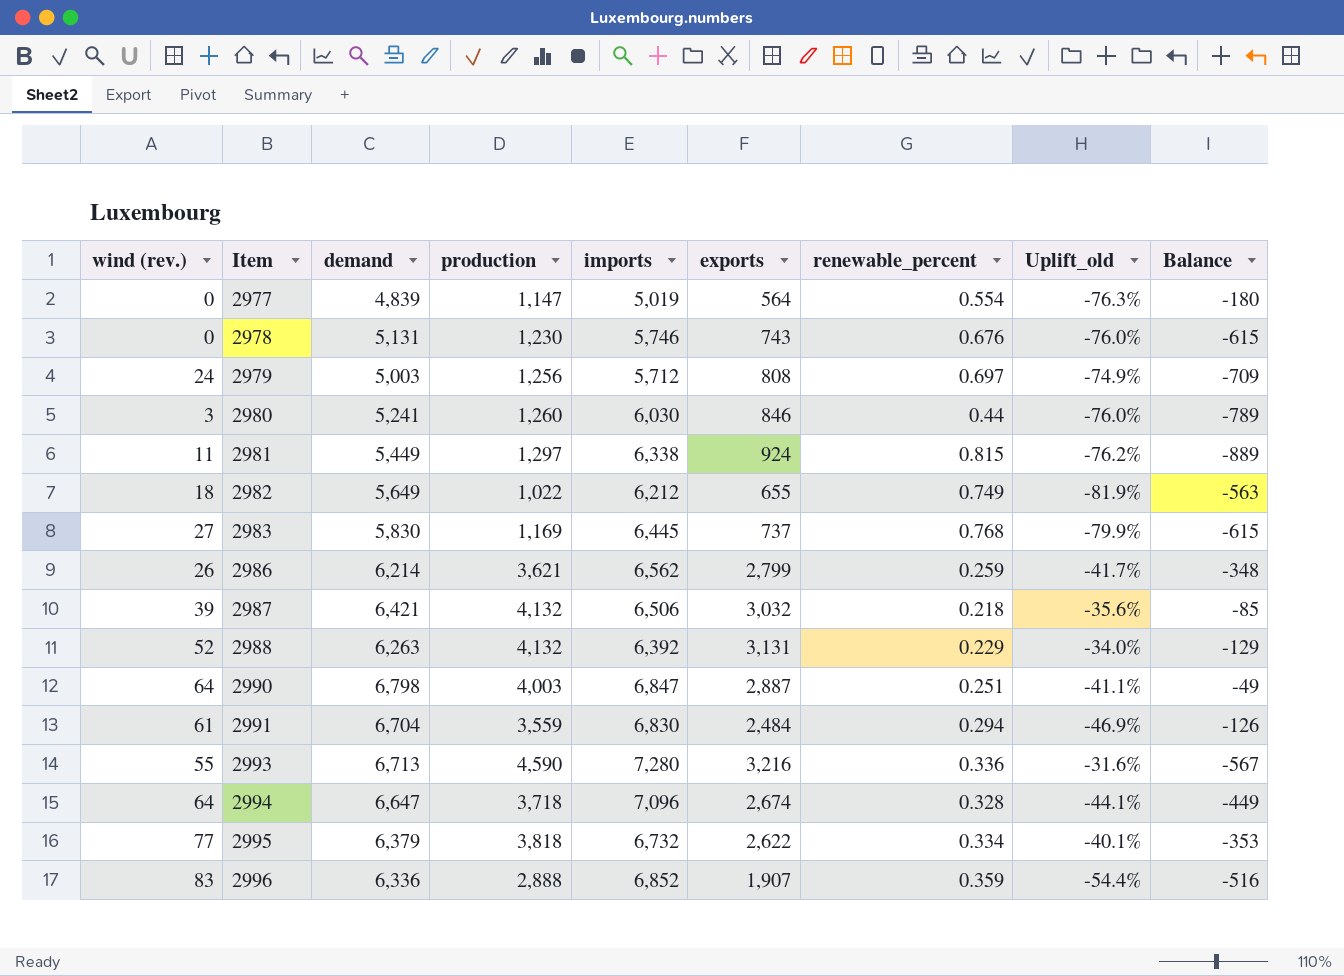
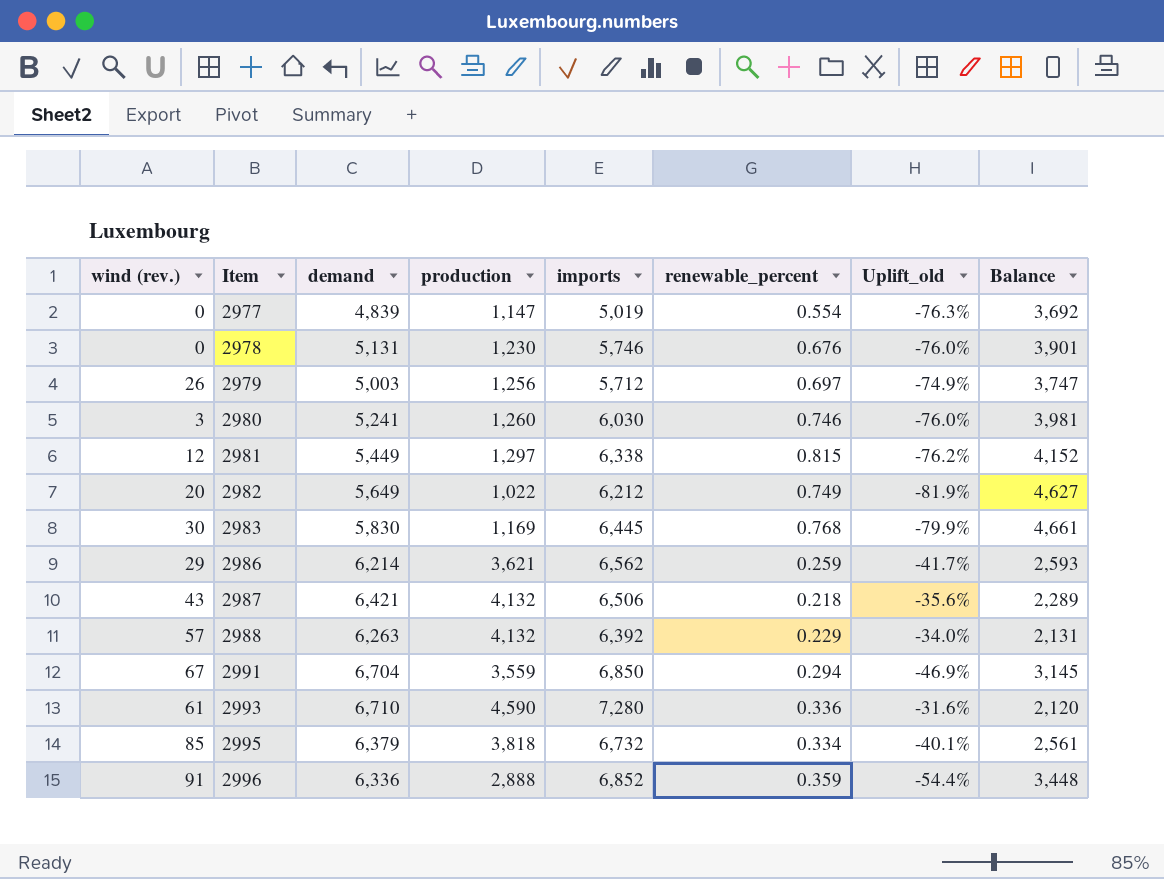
column exports | position: 6 -> none
column Balance | formula: [demand] - [imports] -> [demand] - [production]
row 2990: 64 | 6,798 | 4,003 | 6,847 | 2,887 | 0.251 | -41.1% | -49 -> none
row 2994: 64 | 6,647 | 3,718 | 7,096 | 2,674 | 0.328 | -44.1% | -449 -> none
2979 | wind (rev.): 24 -> 26
2980 | renewable_percent: 0.44 -> 0.746
2981 | wind (rev.): 11 -> 12
2982 | wind (rev.): 18 -> 20
2983 | wind (rev.): 27 -> 30
2986 | wind (rev.): 26 -> 29
2987 | wind (rev.): 39 -> 43
2988 | wind (rev.): 52 -> 57
2991 | wind (rev.): 61 -> 67
2991 | imports: 6,830 -> 6,850
2993 | wind (rev.): 55 -> 61
2993 | demand: 6,713 -> 6,710
2995 | wind (rev.): 77 -> 85
2996 | wind (rev.): 83 -> 91

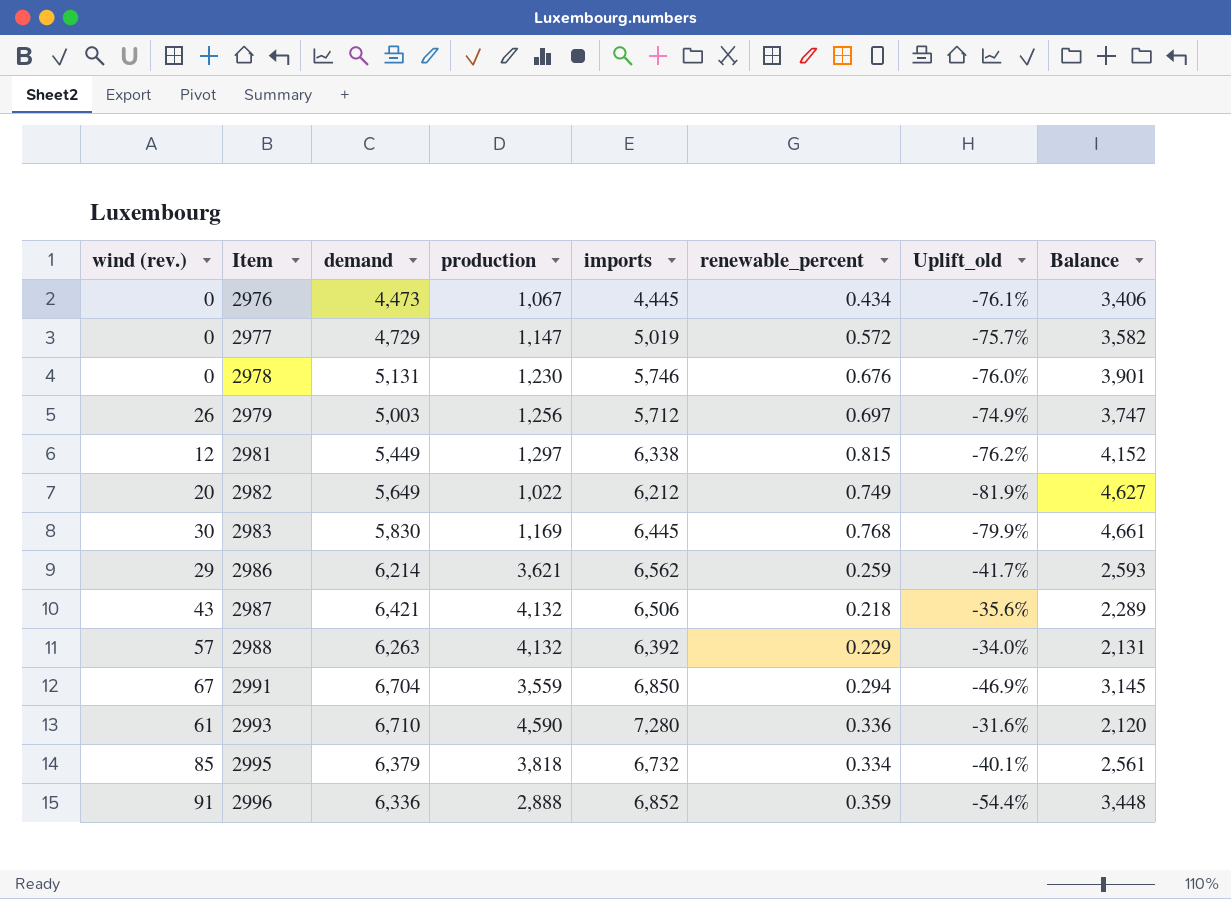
row 2980: 3 | 5,241 | 1,260 | 6,030 | 0.746 | -76.0% | 3,981 -> none
row 2976: none -> 0 | 4,473 | 1,067 | 4,445 | 0.434 | -76.1% | 3,406
2977 | demand: 4,839 -> 4,729
2977 | renewable_percent: 0.554 -> 0.572
2977 | Uplift_old: -76.3% -> -75.7%
2977 | Balance: 3,692 -> 3,582

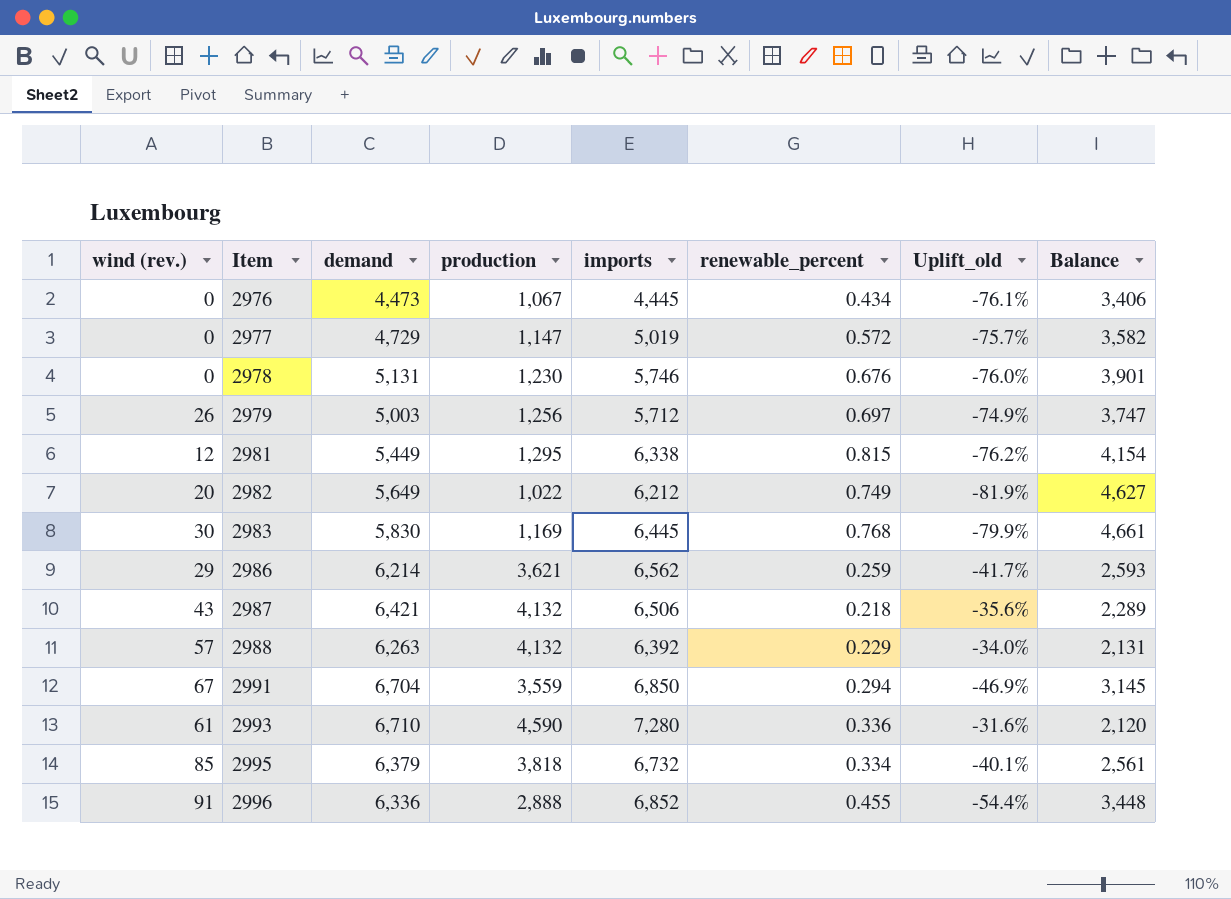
2981 | production: 1,297 -> 1,295
2981 | Balance: 4,152 -> 4,154
2996 | renewable_percent: 0.359 -> 0.455

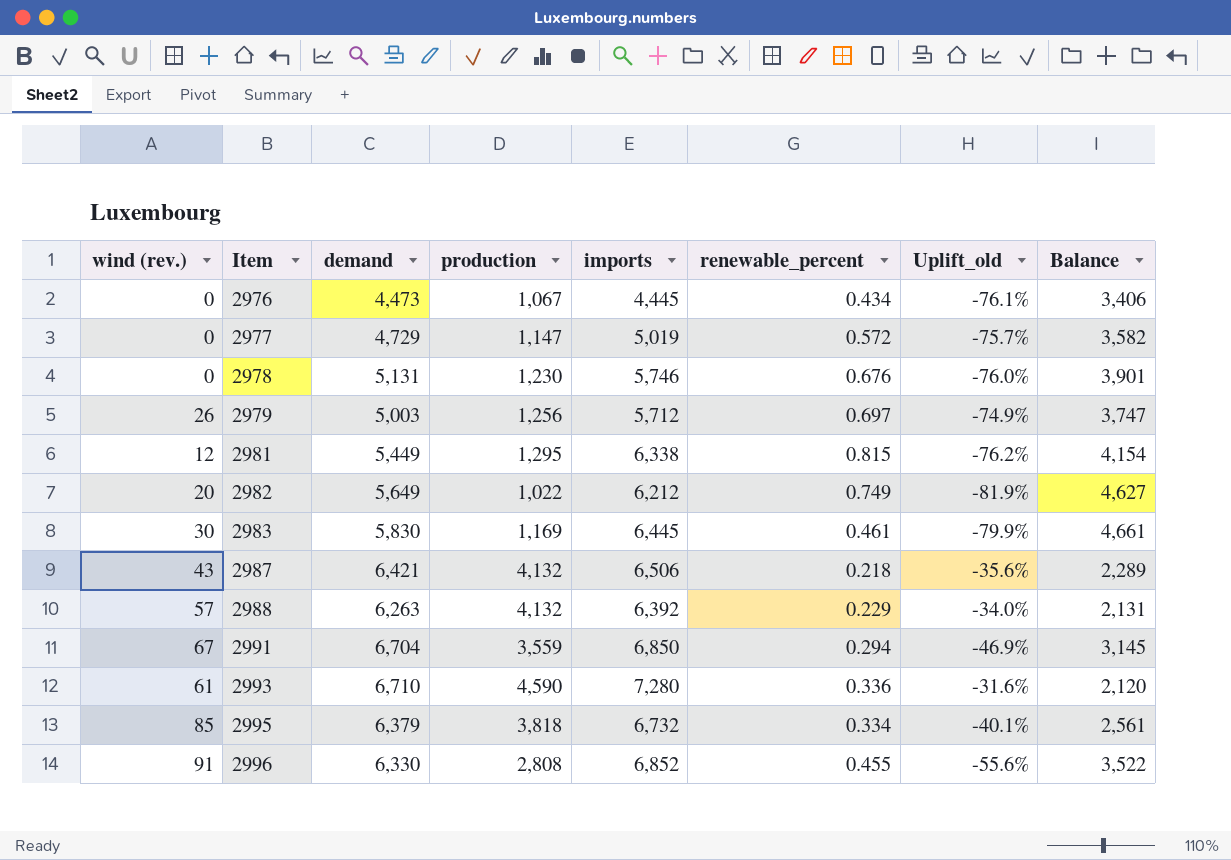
row 2986: 29 | 6,214 | 3,621 | 6,562 | 0.259 | -41.7% | 2,593 -> none
2983 | renewable_percent: 0.768 -> 0.461
2996 | demand: 6,336 -> 6,330
2996 | production: 2,888 -> 2,808
2996 | Uplift_old: -54.4% -> -55.6%
2996 | Balance: 3,448 -> 3,522

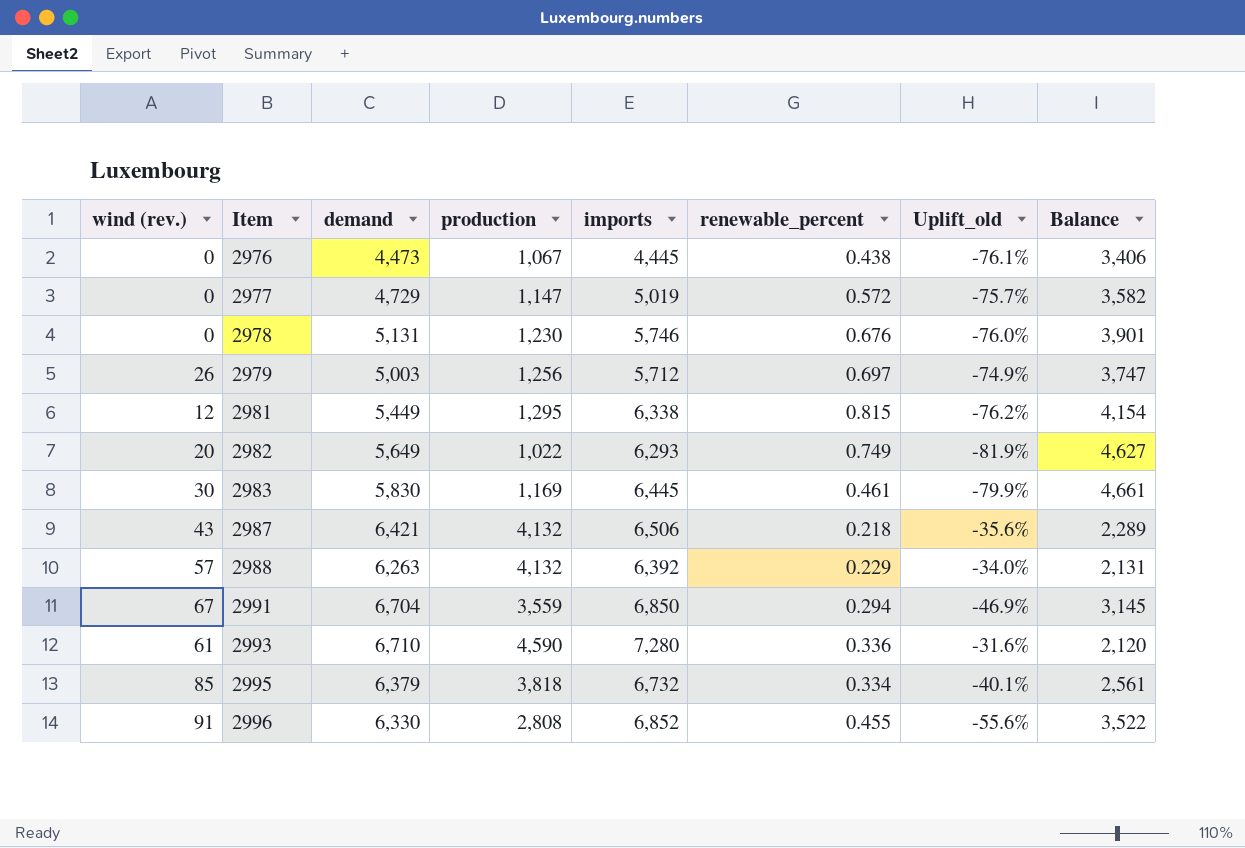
2976 | renewable_percent: 0.434 -> 0.438
2982 | imports: 6,212 -> 6,293

